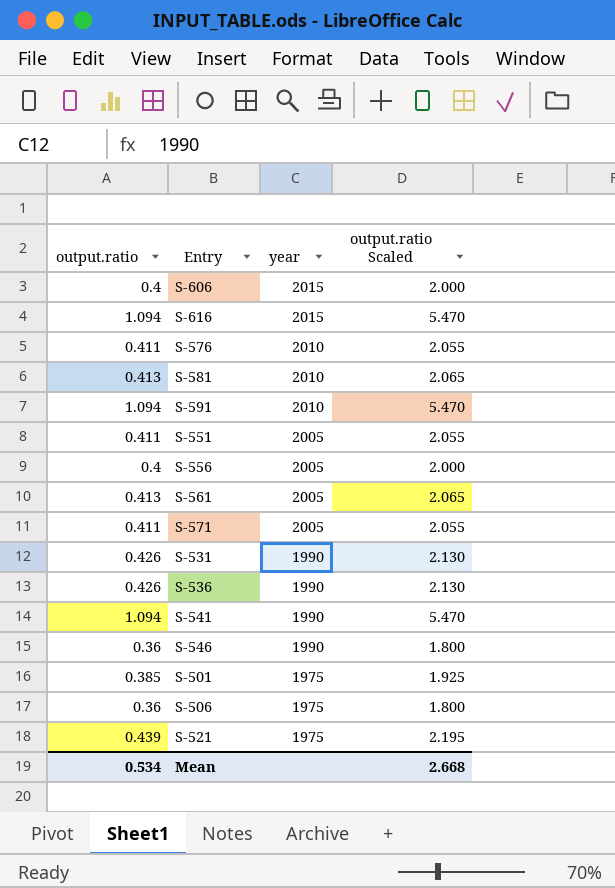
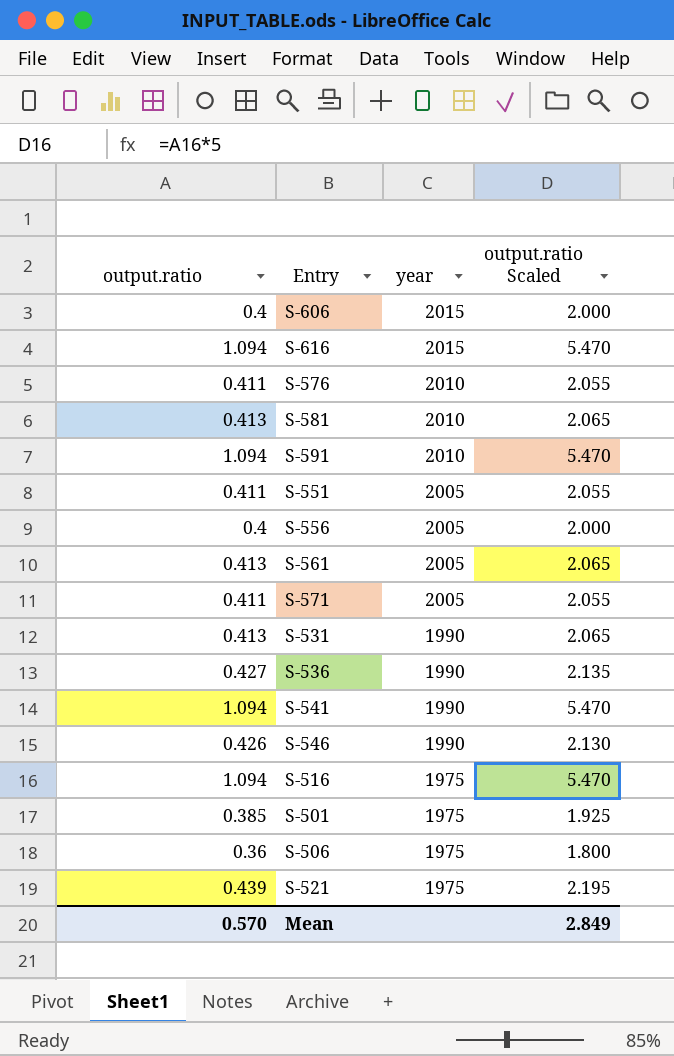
S-531 | output.ratio: 0.426 -> 0.413
S-531 | output.ratio Scaled: 2.130 -> 2.065
S-536 | output.ratio: 0.426 -> 0.427
S-536 | output.ratio Scaled: 2.130 -> 2.135
S-546 | output.ratio: 0.36 -> 0.426
S-546 | output.ratio Scaled: 1.800 -> 2.130
row S-516: none -> 1.094 | 1975 | 5.470
Mean | output.ratio: 0.534 -> 0.570
Mean | output.ratio Scaled: 2.668 -> 2.849

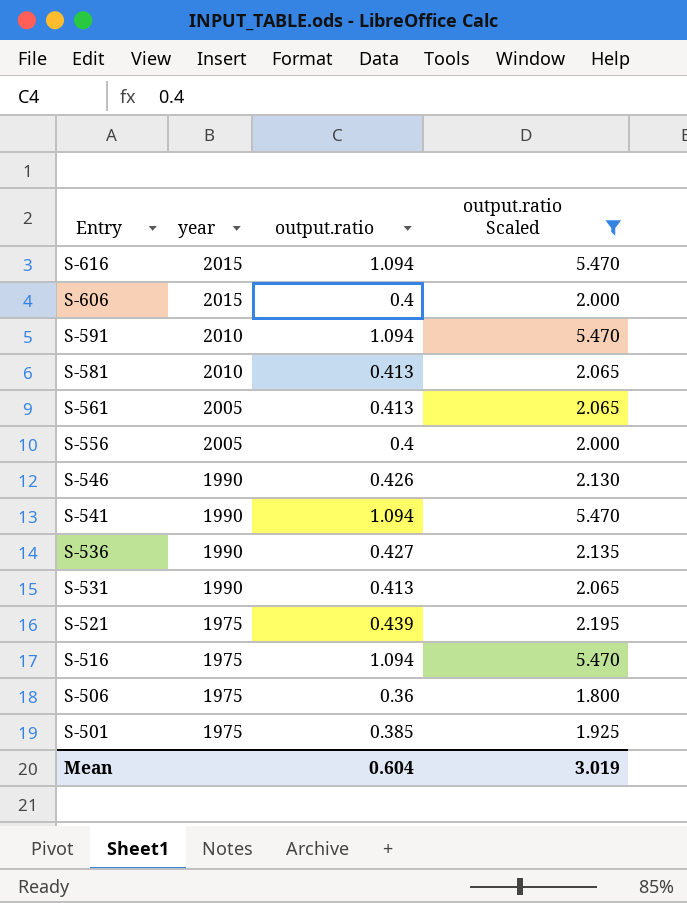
filter: none -> output.ratio Scaled != 2.055
row order: year descending -> Entry descending
column output.ratio | position: 1 -> 3
Mean | output.ratio: 0.570 -> 0.604
Mean | output.ratio Scaled: 2.849 -> 3.019

